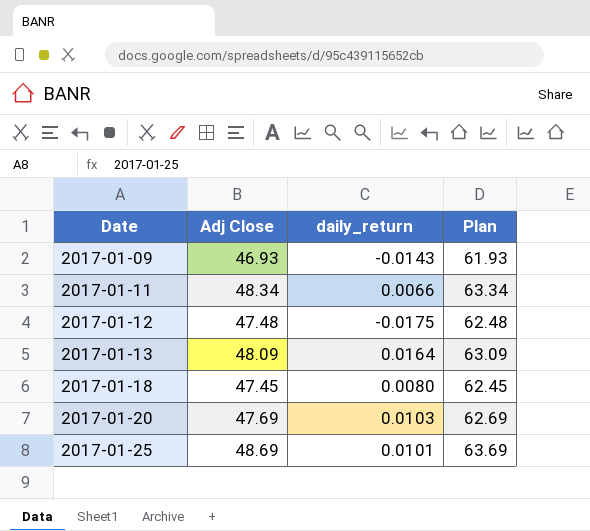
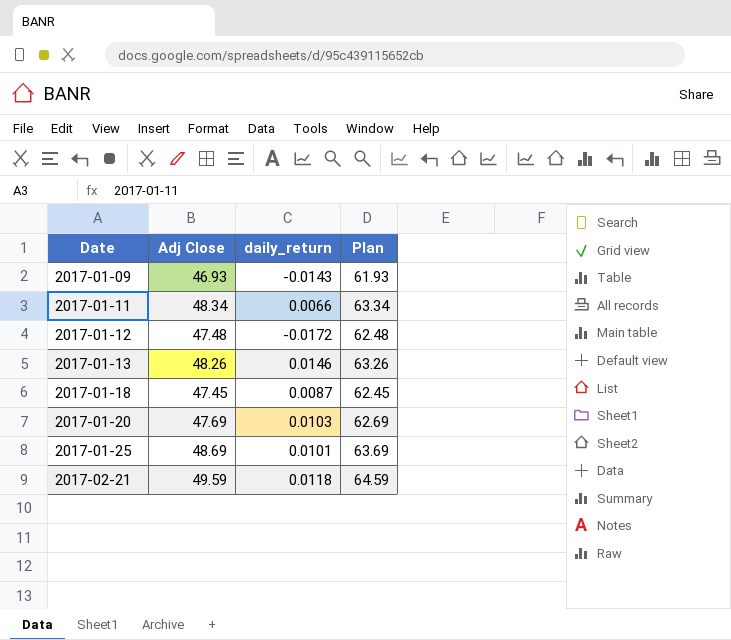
2017-01-12 | daily_return: -0.0175 -> -0.0172
2017-01-13 | Adj Close: 48.09 -> 48.26
2017-01-13 | daily_return: 0.0164 -> 0.0146
2017-01-13 | Plan: 63.09 -> 63.26
2017-01-18 | daily_return: 0.0080 -> 0.0087
row 2017-02-21: none -> 49.59 | 0.0118 | 64.59

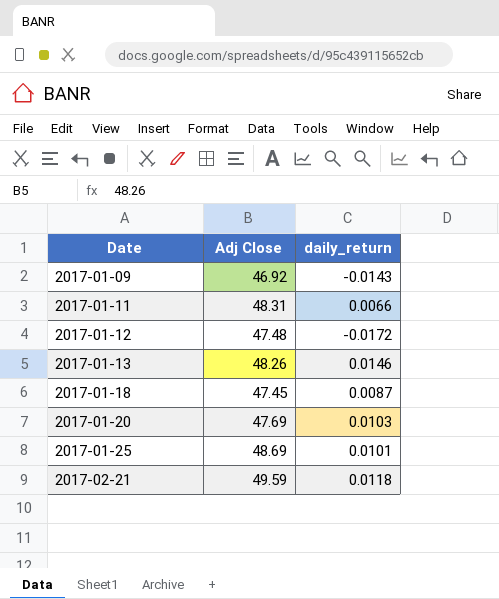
column Plan | formula: [Adj Close] + 15 -> none
2017-01-09 | Adj Close: 46.93 -> 46.92
2017-01-11 | Adj Close: 48.34 -> 48.31

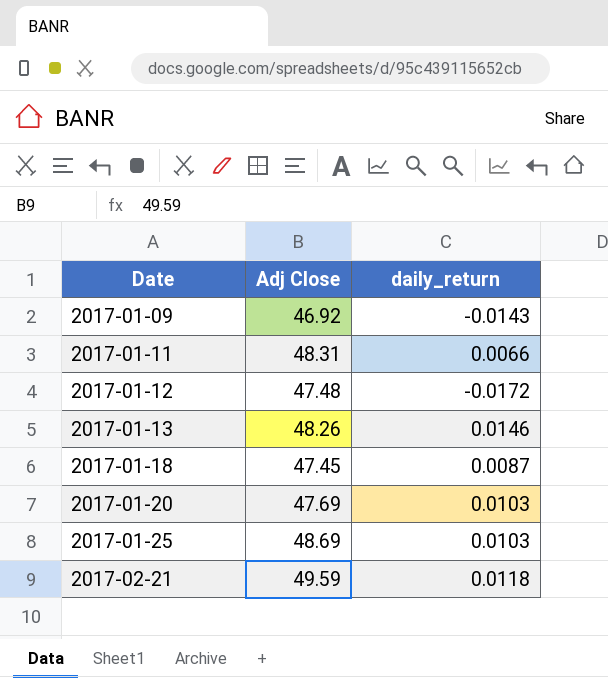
2017-01-25 | daily_return: 0.0101 -> 0.0103

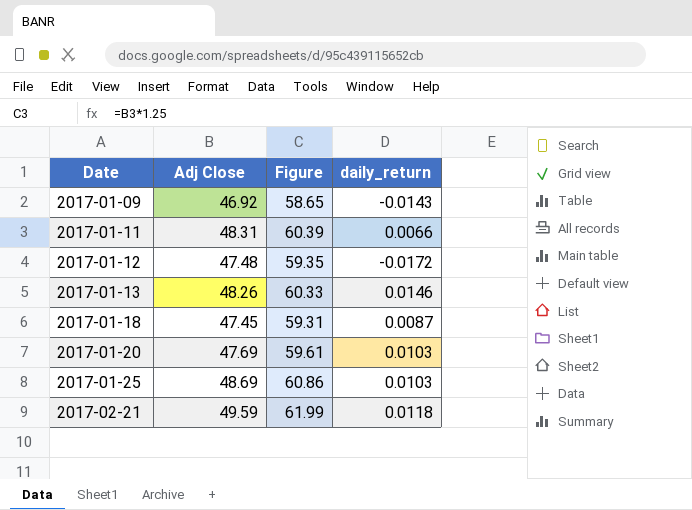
column Figure | formula: none -> [Adj Close] * 1.25

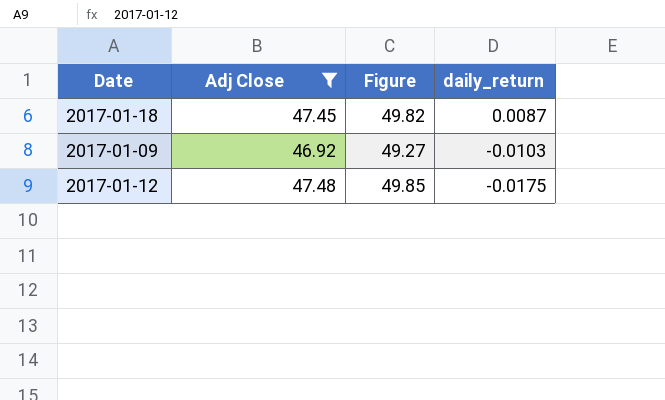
filter: none -> Adj Close <= 47.48
row order: Date ascending -> daily_return descending
column Figure | formula: [Adj Close] * 1.25 -> [Adj Close] * 1.05
2017-01-09 | daily_return: -0.0143 -> -0.0103
2017-01-12 | daily_return: -0.0172 -> -0.0175

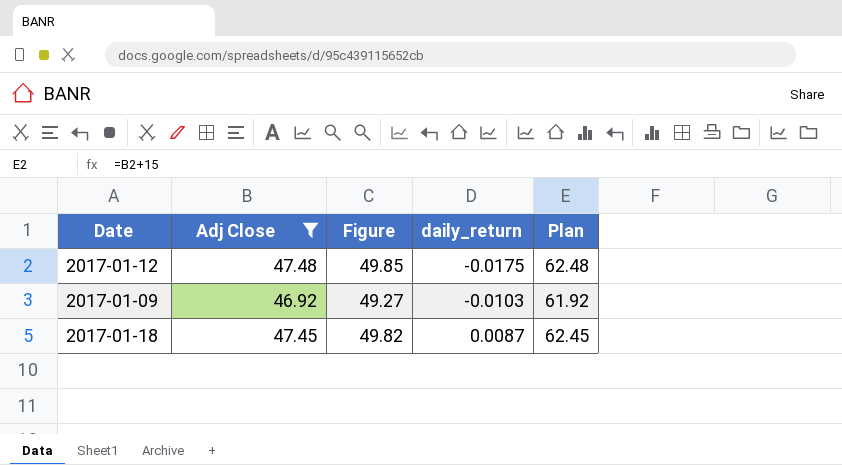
row order: daily_return descending -> daily_return ascending
column Plan | formula: none -> [Adj Close] + 15

